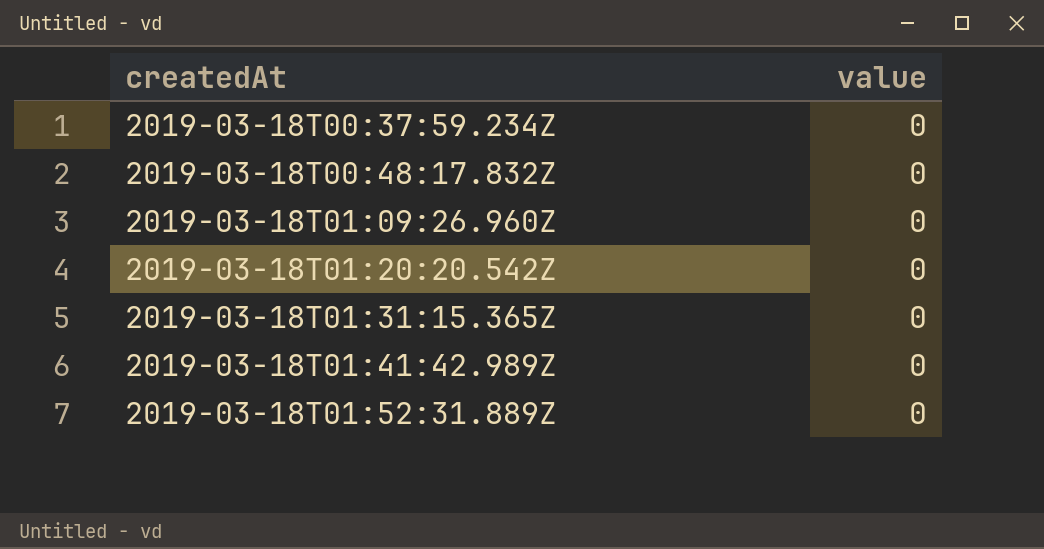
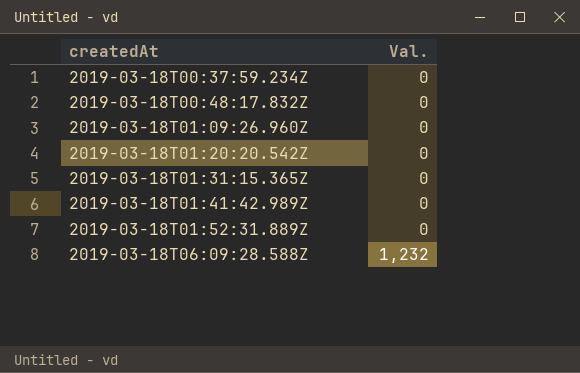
column name: value -> Val.
row 2019-03-18T06:09:28.588Z: none -> 1,232

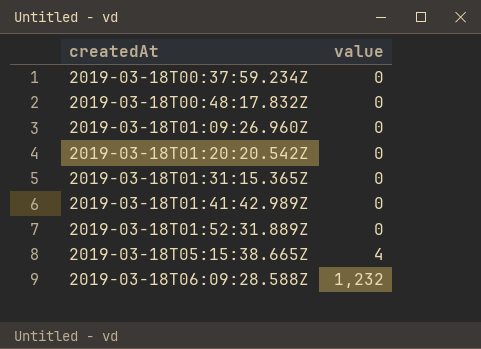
column name: Val. -> value
row 2019-03-18T05:15:38.665Z: none -> 4

